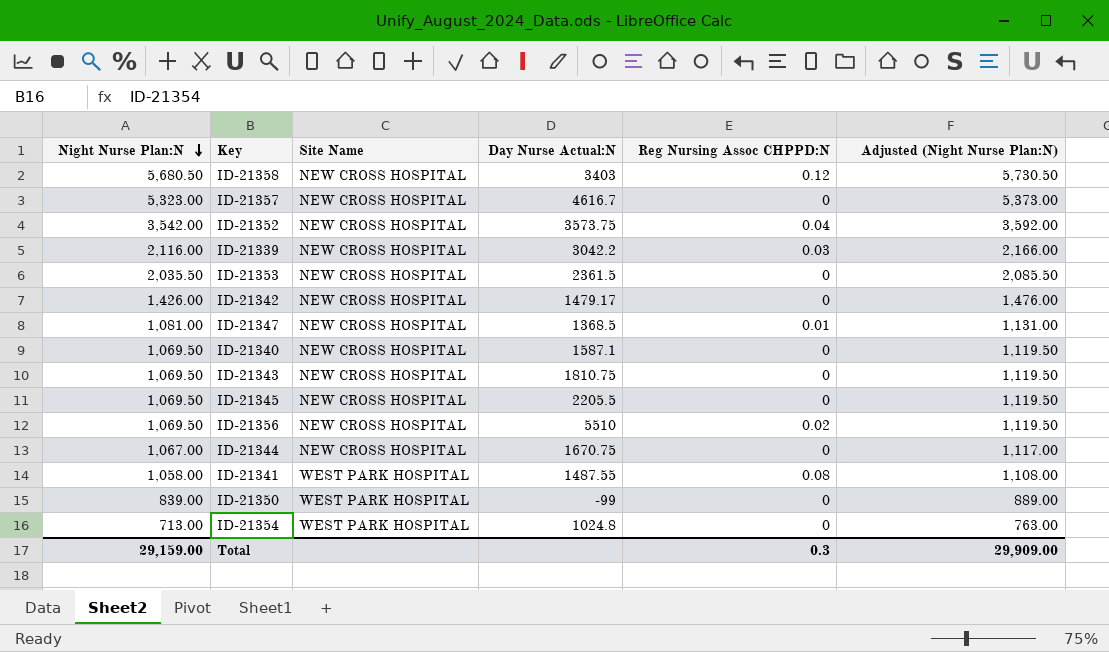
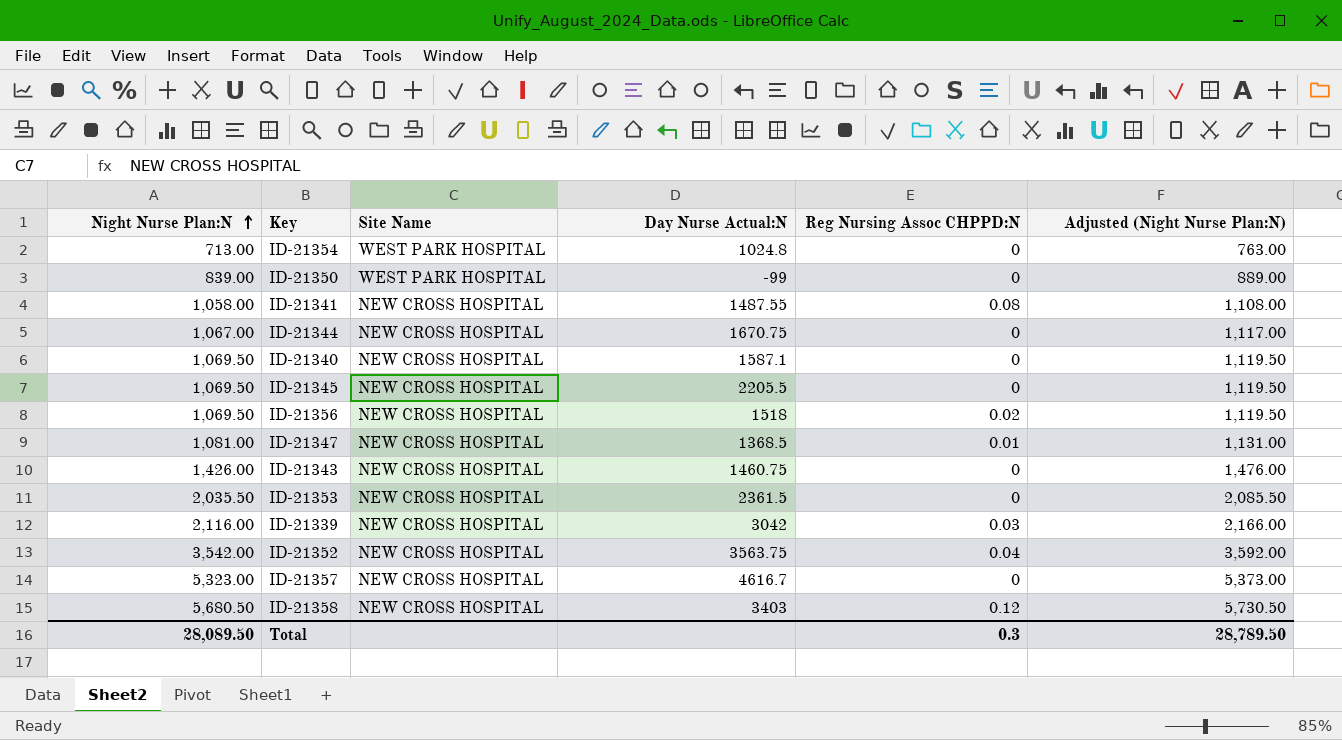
row order: Night Nurse Plan:N descending -> Night Nurse Plan:N ascending
row ID-21342: 1,426.00 | NEW CROSS HOSPITAL | 1479.17 | 0 | 1,476.00 -> none
ID-21341 | Site Name: WEST PARK HOSPITAL -> NEW CROSS HOSPITAL
ID-21356 | Day Nurse Actual:N: 5510 -> 1518
ID-21343 | Night Nurse Plan:N: 1,069.50 -> 1,426.00
ID-21343 | Day Nurse Actual:N: 1810.75 -> 1460.75
ID-21343 | Adjusted (Night Nurse Plan:N): 1,119.50 -> 1,476.00
ID-21339 | Day Nurse Actual:N: 3042.2 -> 3042
ID-21352 | Day Nurse Actual:N: 3573.75 -> 3563.75
Total | Night Nurse Plan:N: 29,159.00 -> 28,089.50
Total | Adjusted (Night Nurse Plan:N): 29,909.00 -> 28,789.50

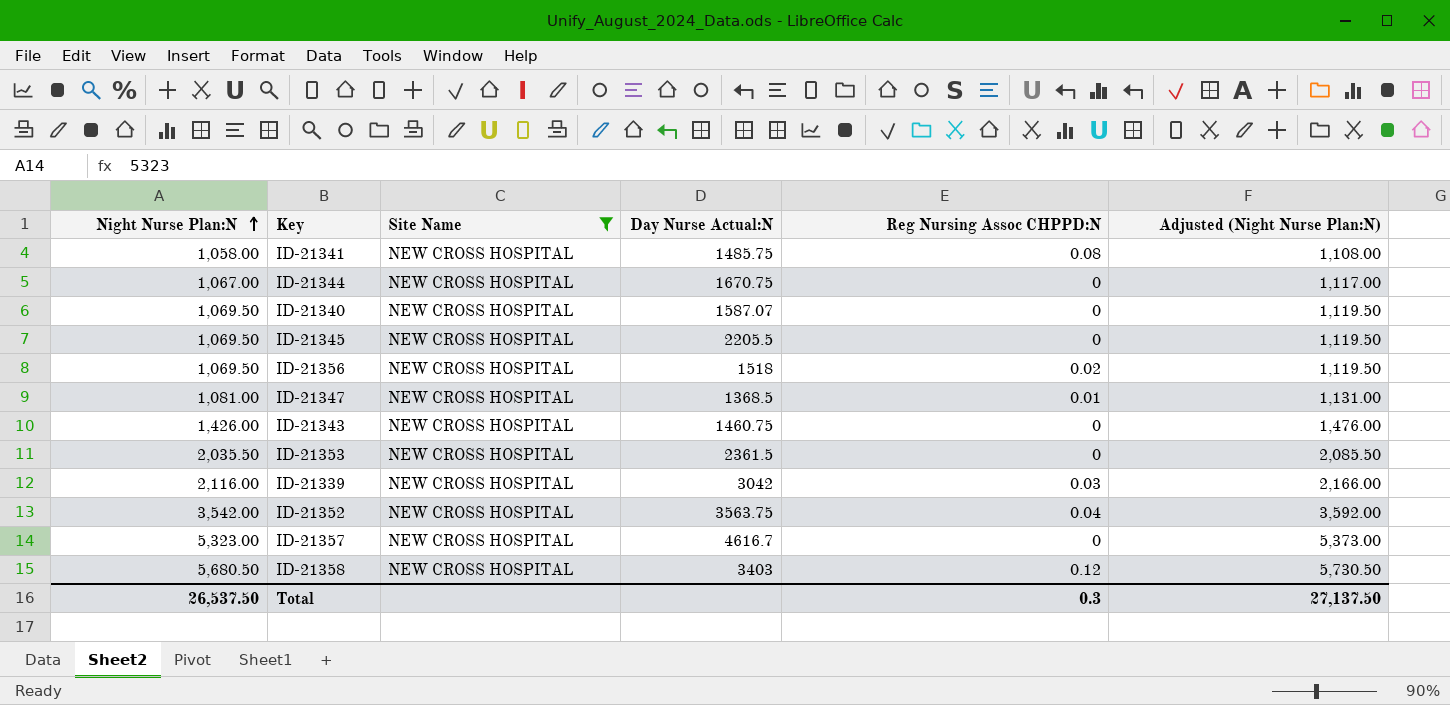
filter: none -> Site Name = NEW CROSS HOSPITAL
ID-21341 | Day Nurse Actual:N: 1487.55 -> 1485.75
ID-21340 | Day Nurse Actual:N: 1587.1 -> 1587.07
Total | Night Nurse Plan:N: 28,089.50 -> 26,537.50
Total | Adjusted (Night Nurse Plan:N): 28,789.50 -> 27,137.50

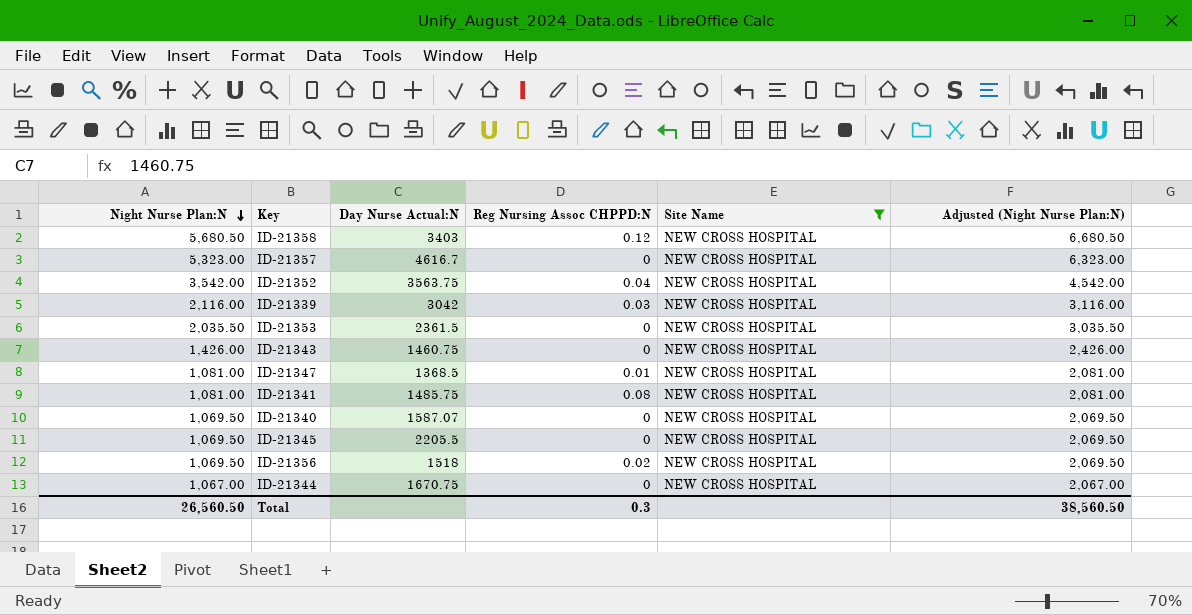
row order: Night Nurse Plan:N ascending -> Night Nurse Plan:N descending
column Site Name | position: 3 -> 5
column Adjusted (Night Nurse Plan:N) | formula: [Night Nurse Plan:N] + 50 -> [Night Nurse Plan:N] + 1000
ID-21341 | Night Nurse Plan:N: 1,058.00 -> 1,081.00
Total | Night Nurse Plan:N: 26,537.50 -> 26,560.50
Total | Adjusted (Night Nurse Plan:N): 27,137.50 -> 38,560.50

